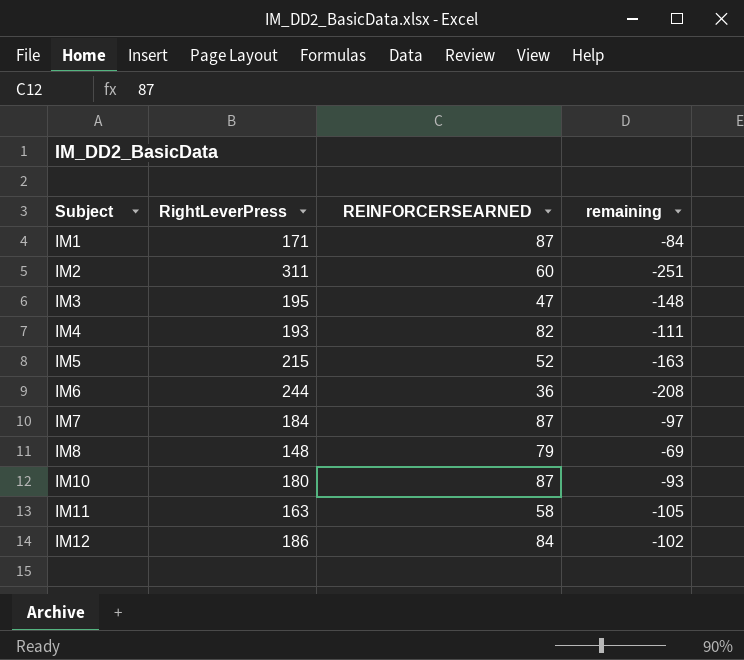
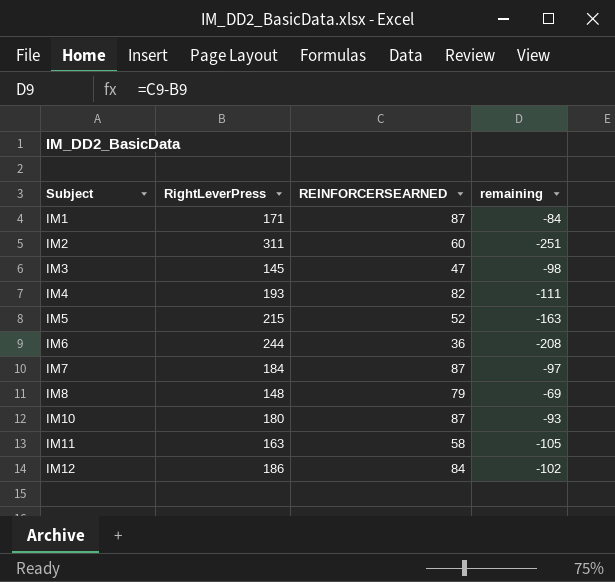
IM3 | RightLeverPress: 195 -> 145
IM3 | remaining: -148 -> -98

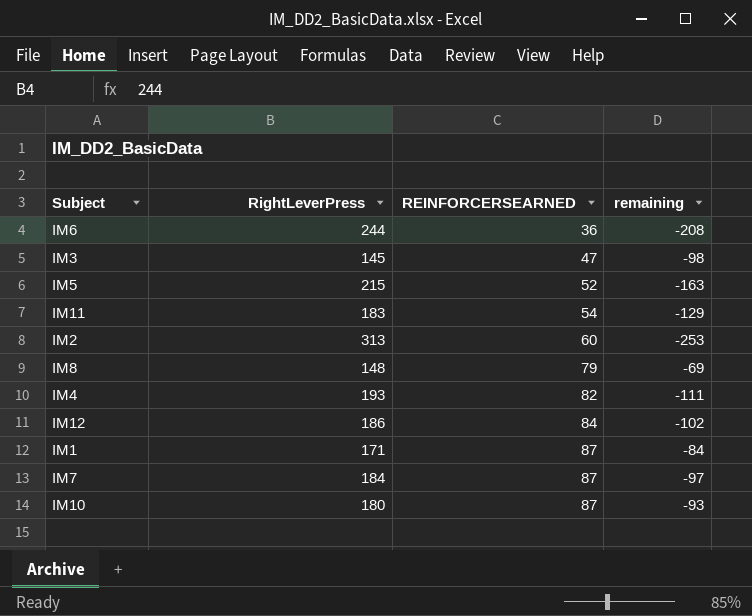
row order: Subject ascending -> REINFORCERSEARNED ascending
IM11 | RightLeverPress: 163 -> 183
IM11 | REINFORCERSEARNED: 58 -> 54
IM11 | remaining: -105 -> -129
IM2 | RightLeverPress: 311 -> 313
IM2 | remaining: -251 -> -253

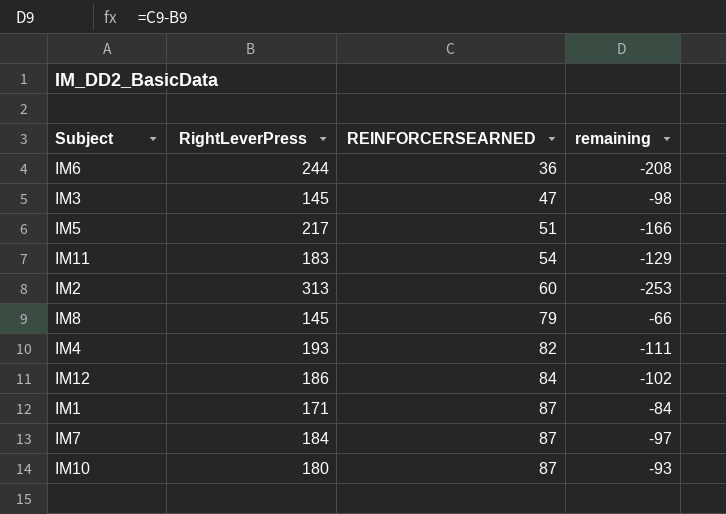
IM5 | RightLeverPress: 215 -> 217
IM5 | REINFORCERSEARNED: 52 -> 51
IM5 | remaining: -163 -> -166
IM8 | RightLeverPress: 148 -> 145
IM8 | remaining: -69 -> -66

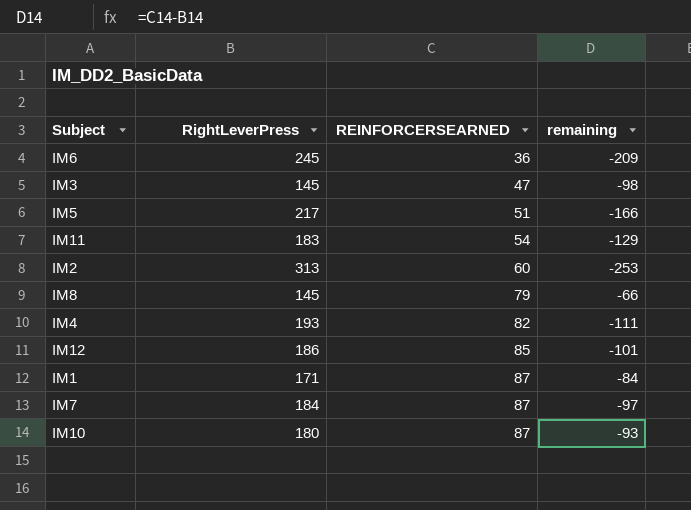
IM6 | RightLeverPress: 244 -> 245
IM6 | remaining: -208 -> -209
IM12 | REINFORCERSEARNED: 84 -> 85
IM12 | remaining: -102 -> -101

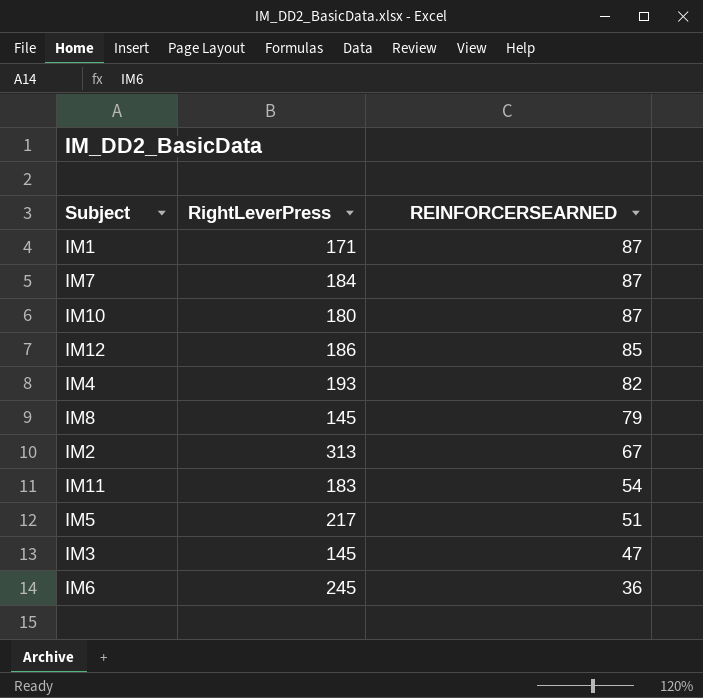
row order: REINFORCERSEARNED ascending -> REINFORCERSEARNED descending
column remaining | formula: [REINFORCERSEARNED] - [RightLeverPress] -> none
IM2 | REINFORCERSEARNED: 60 -> 67

